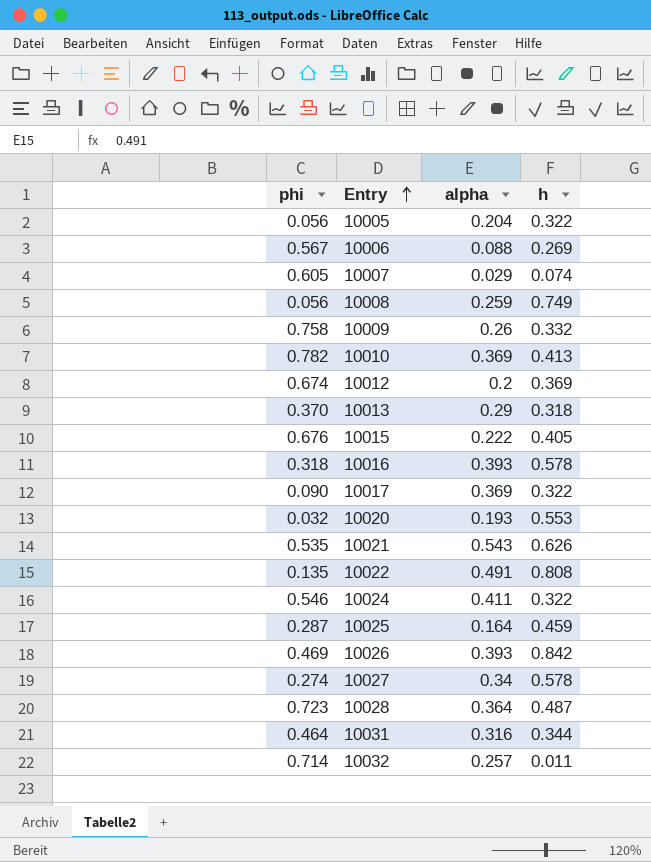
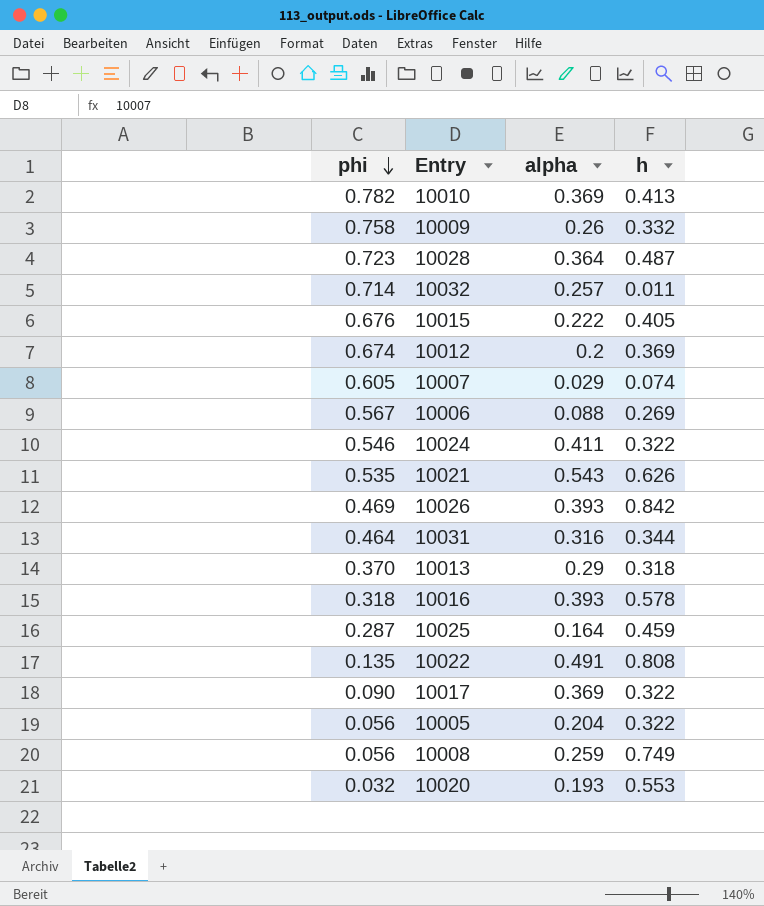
row order: Entry ascending -> phi descending
row 10027: 0.274 | 0.34 | 0.578 -> none

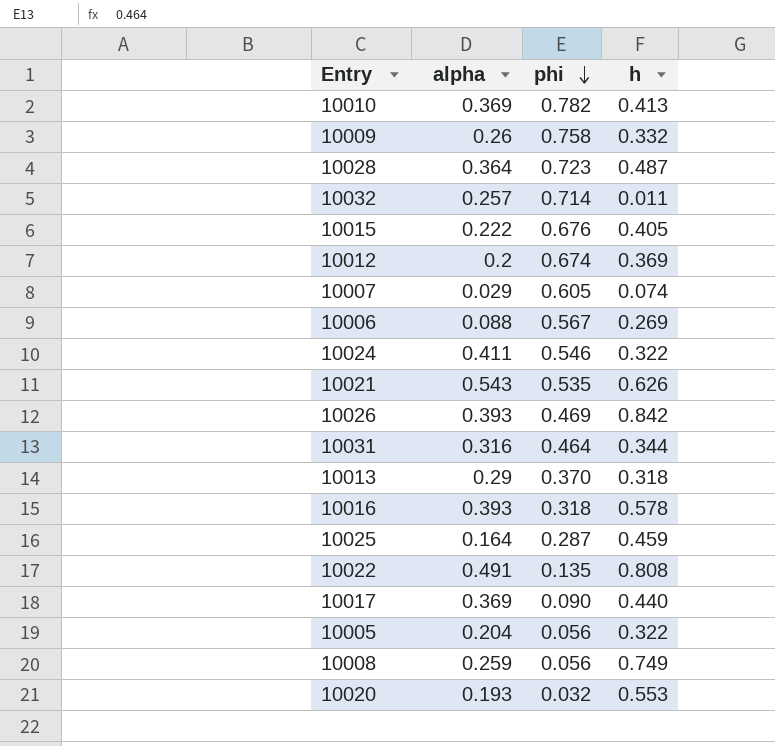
column phi | position: 1 -> 3
10017 | h: 0.322 -> 0.440

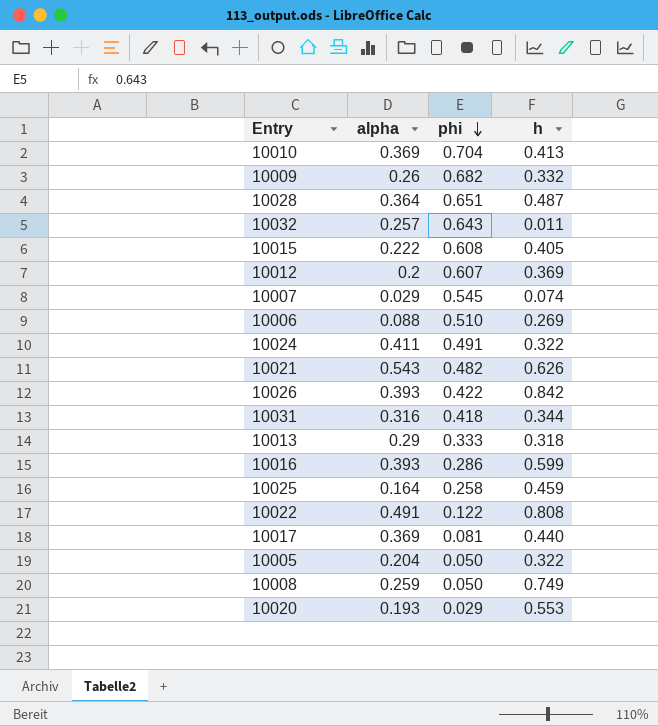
10010 | phi: 0.782 -> 0.704
10009 | phi: 0.758 -> 0.682
10028 | phi: 0.723 -> 0.651
10032 | phi: 0.714 -> 0.643
10015 | phi: 0.676 -> 0.608
10012 | phi: 0.674 -> 0.607
10007 | phi: 0.605 -> 0.545
10006 | phi: 0.567 -> 0.510
10024 | phi: 0.546 -> 0.491
10021 | phi: 0.535 -> 0.482
10026 | phi: 0.469 -> 0.422
10031 | phi: 0.464 -> 0.418
10013 | phi: 0.370 -> 0.333
10016 | phi: 0.318 -> 0.286
10016 | h: 0.578 -> 0.599
10025 | phi: 0.287 -> 0.258
10022 | phi: 0.135 -> 0.122
10017 | phi: 0.090 -> 0.081
10005 | phi: 0.056 -> 0.050
10008 | phi: 0.056 -> 0.050
10020 | phi: 0.032 -> 0.029

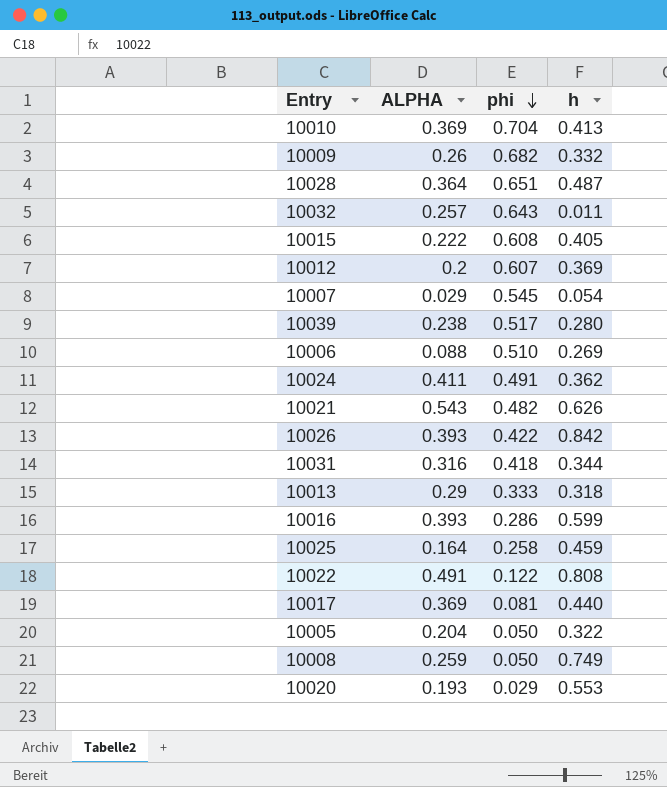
column name: alpha -> ALPHA
10007 | h: 0.074 -> 0.054
row 10039: none -> 0.238 | 0.517 | 0.280
10024 | h: 0.322 -> 0.362

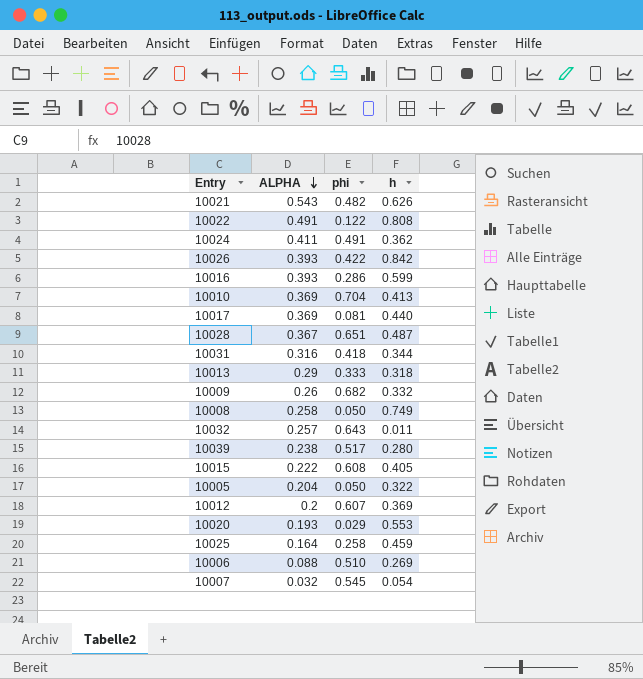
row order: phi descending -> ALPHA descending
10028 | ALPHA: 0.364 -> 0.367
10008 | ALPHA: 0.259 -> 0.258
10007 | ALPHA: 0.029 -> 0.032

